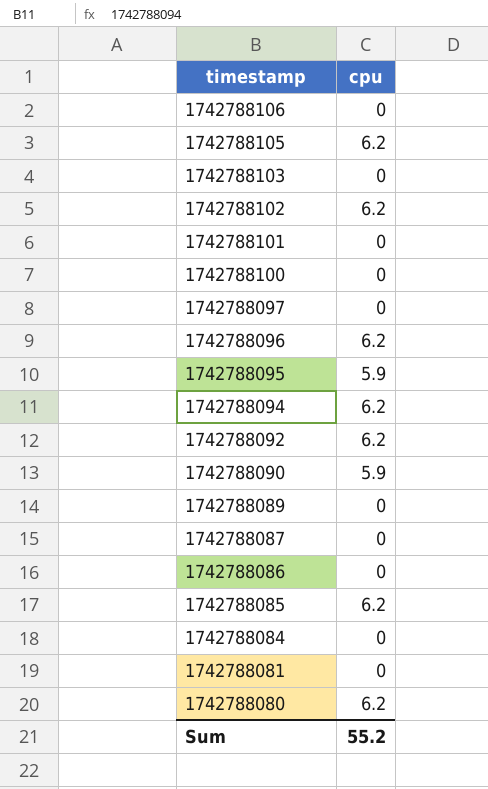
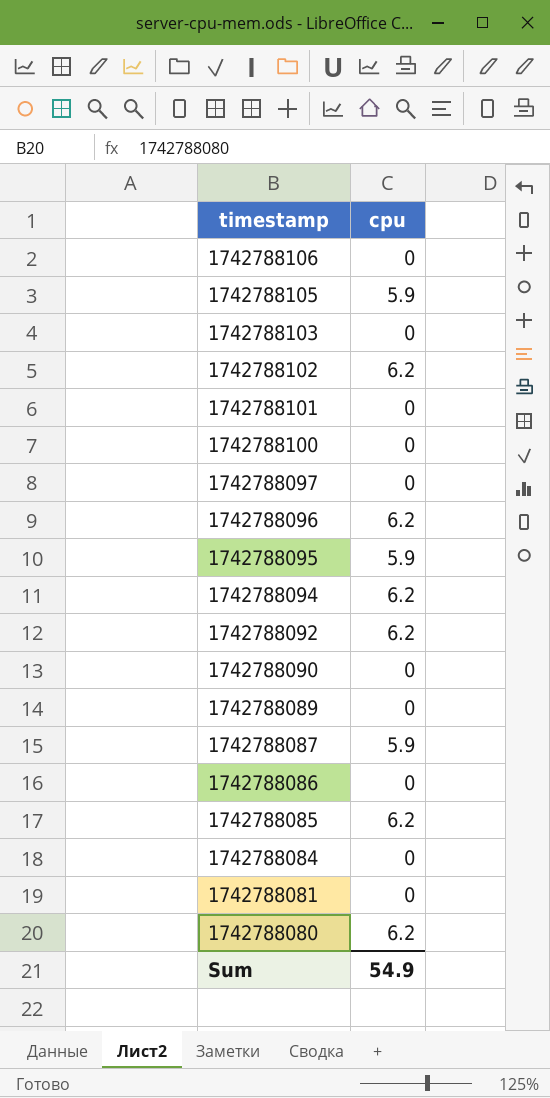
1742788105 | cpu: 6.2 -> 5.9
1742788090 | cpu: 5.9 -> 0
1742788087 | cpu: 0 -> 5.9
Sum | cpu: 55.2 -> 54.9

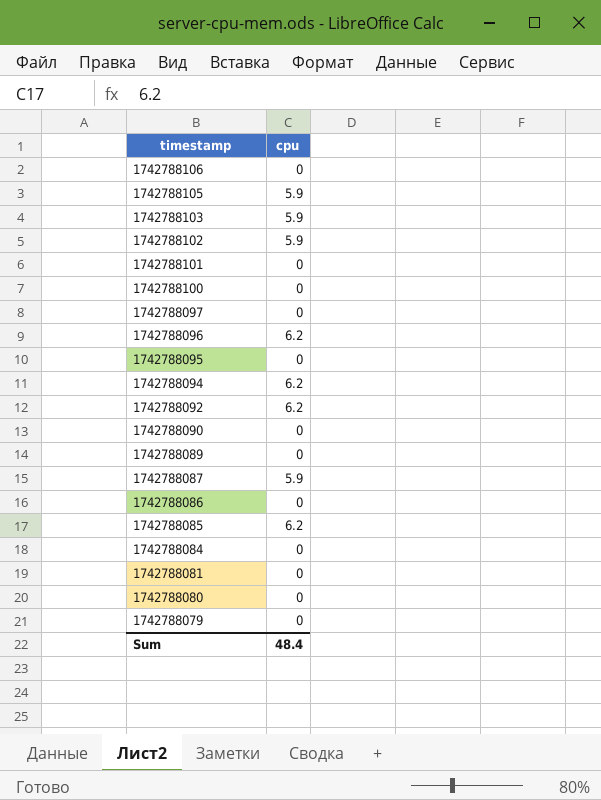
1742788103 | cpu: 0 -> 5.9
1742788102 | cpu: 6.2 -> 5.9
1742788095 | cpu: 5.9 -> 0
1742788080 | cpu: 6.2 -> 0
row 1742788079: none -> 0
Sum | cpu: 54.9 -> 48.4

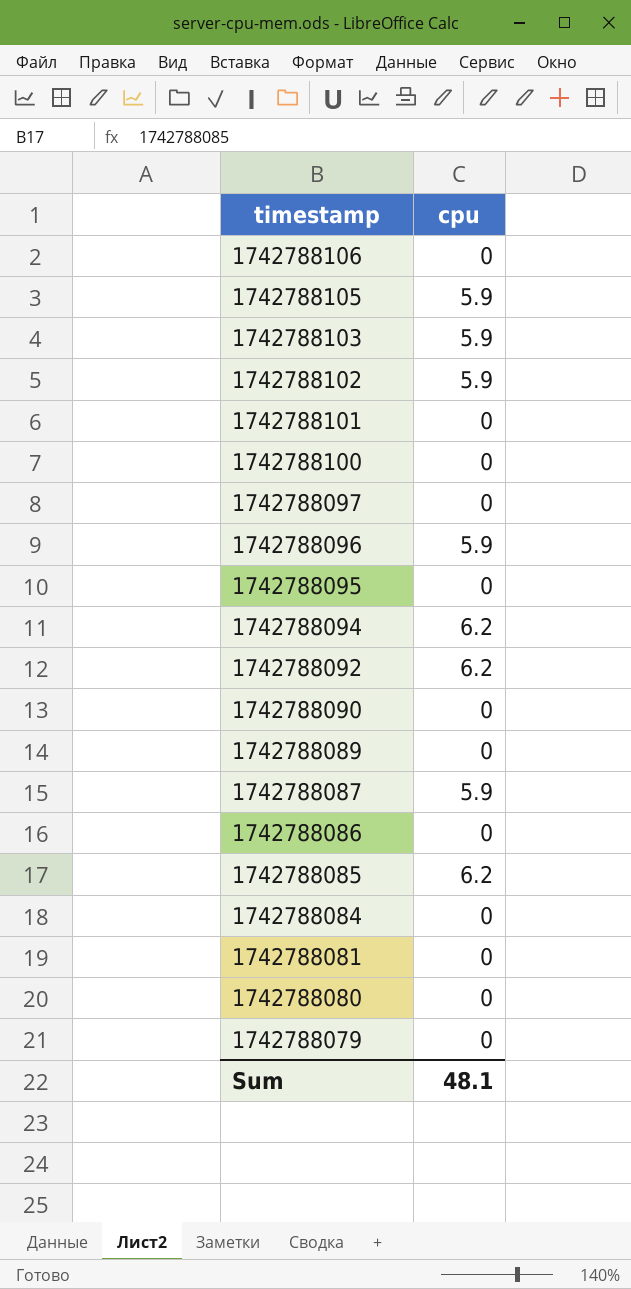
1742788096 | cpu: 6.2 -> 5.9
Sum | cpu: 48.4 -> 48.1

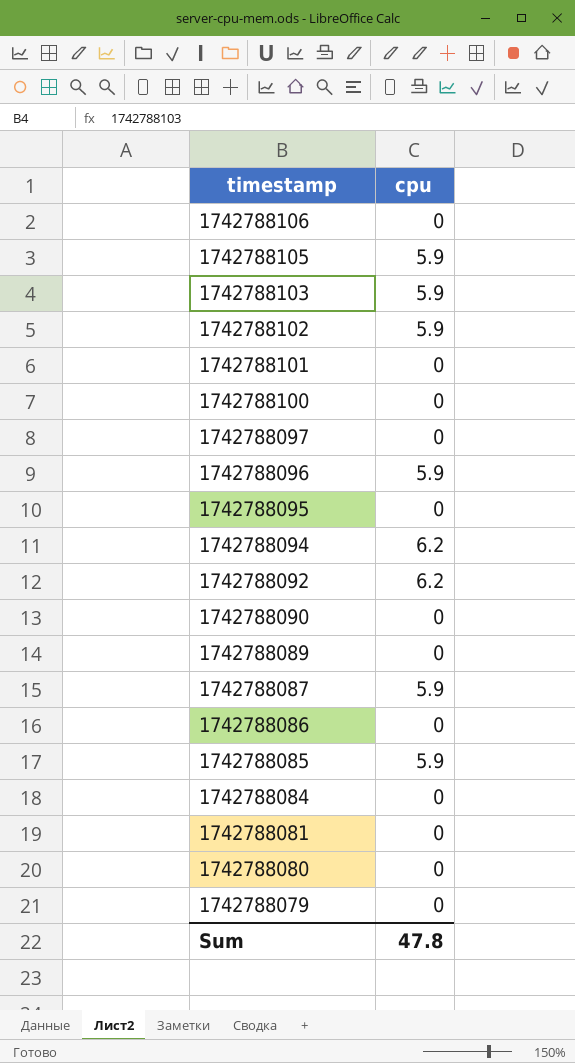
1742788085 | cpu: 6.2 -> 5.9
Sum | cpu: 48.1 -> 47.8

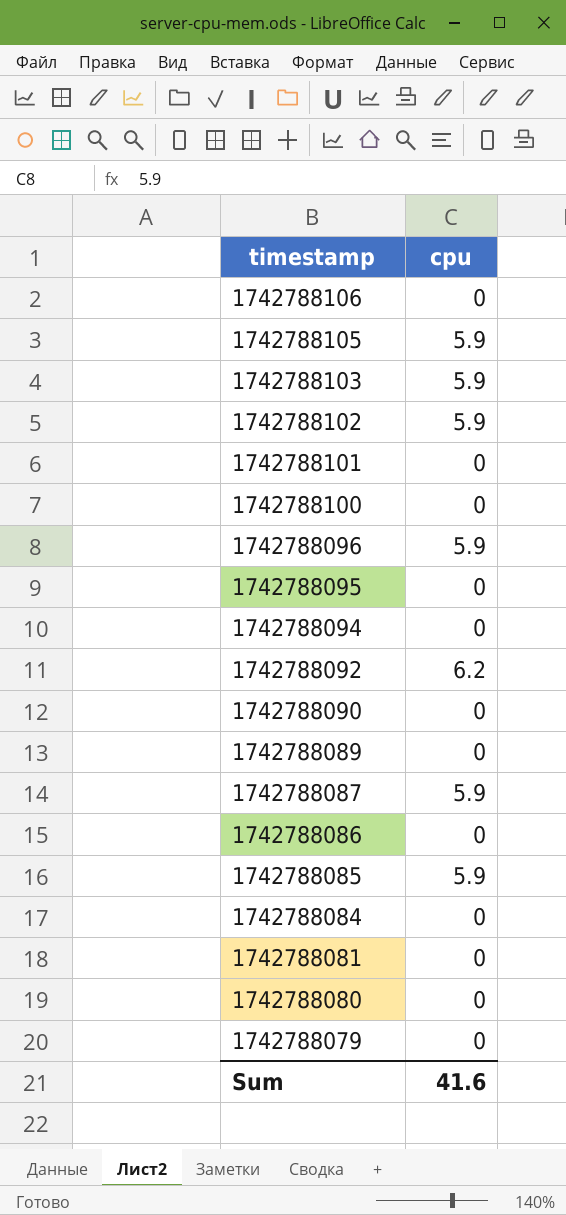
row 1742788097: 0 -> none
1742788094 | cpu: 6.2 -> 0
Sum | cpu: 47.8 -> 41.6

